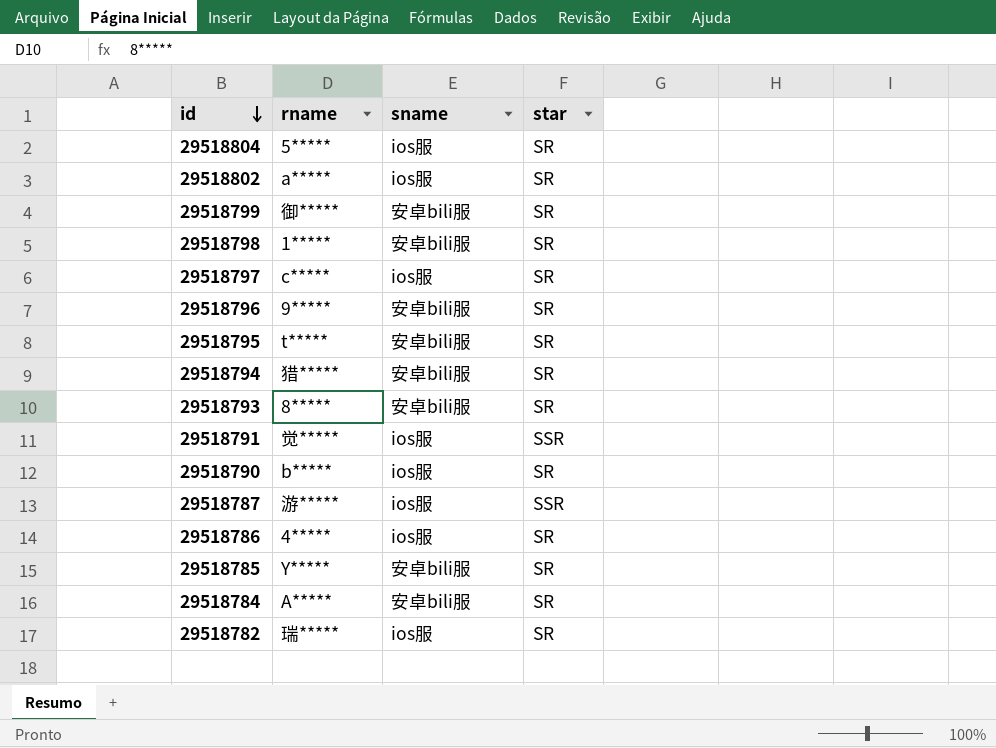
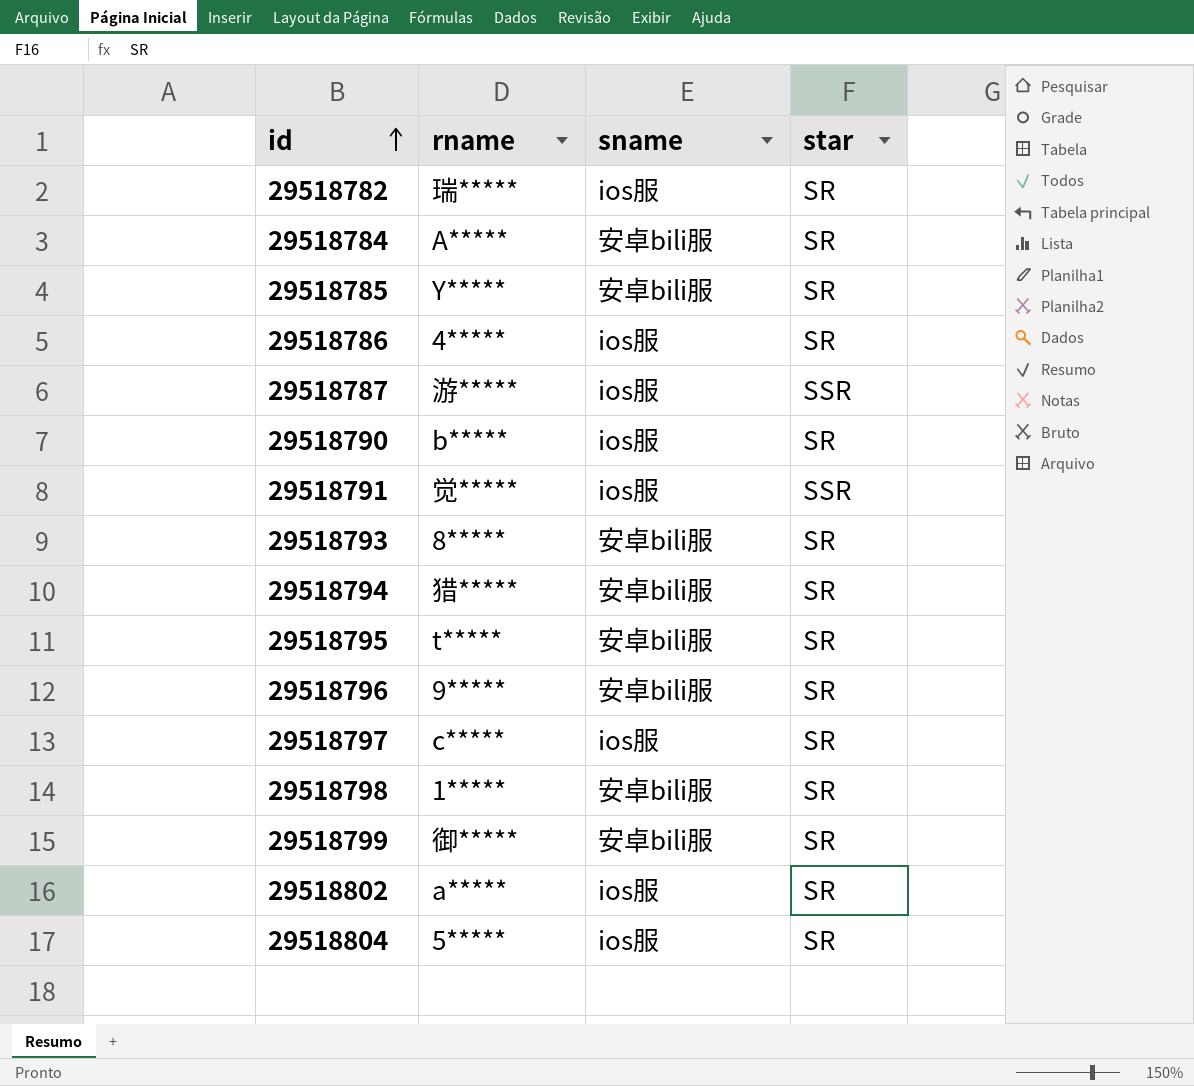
row order: id descending -> id ascending

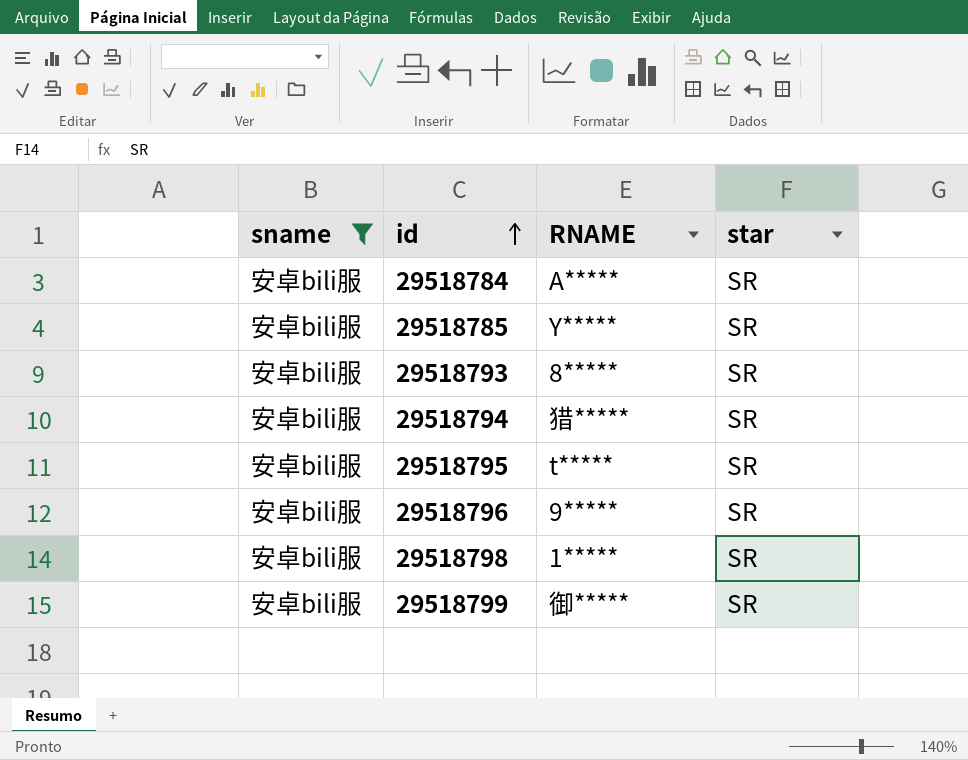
filter: none -> sname = 安卓bili服
column sname | position: 3 -> 1
column name: rname -> RNAME

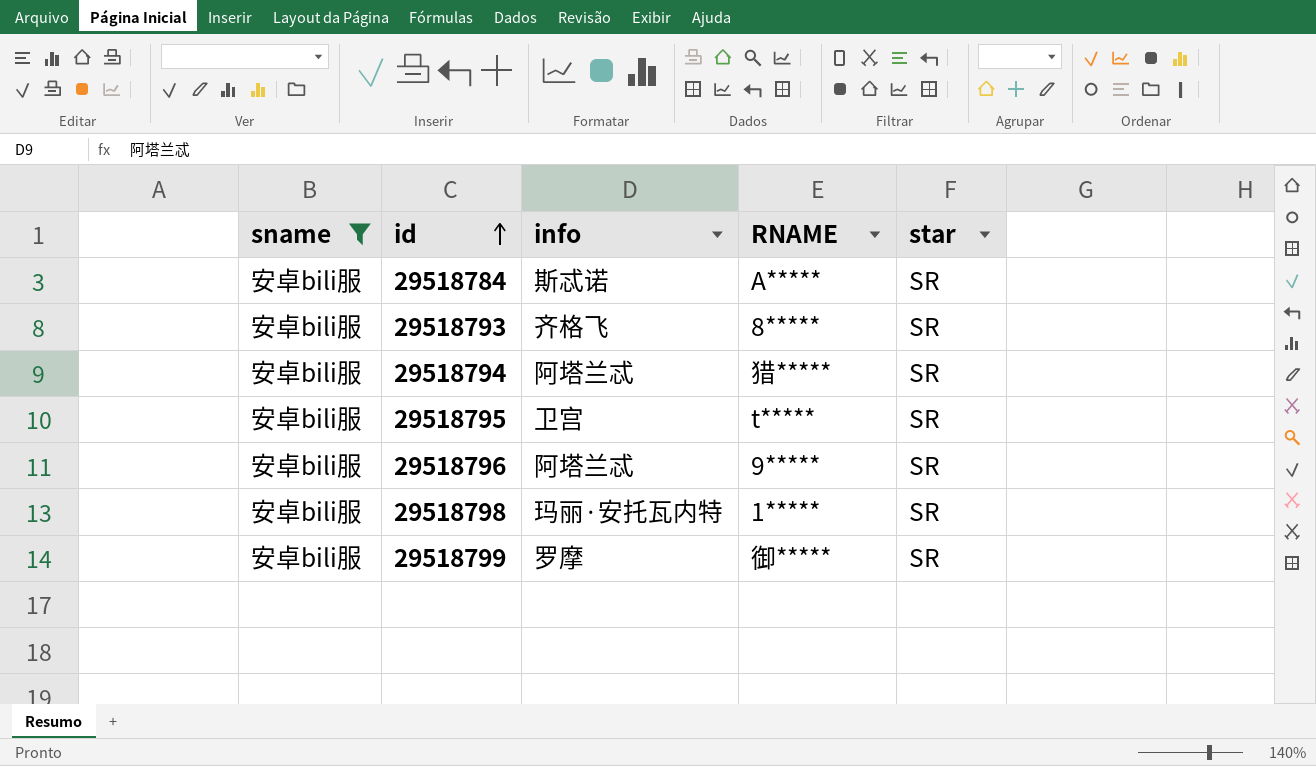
column info | position: none -> 3
row 29518785: 安卓bili服 | Y***** | SR -> none

